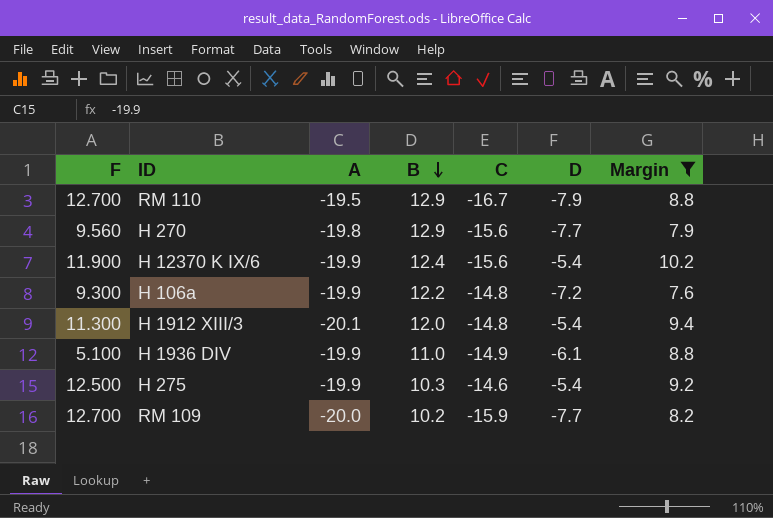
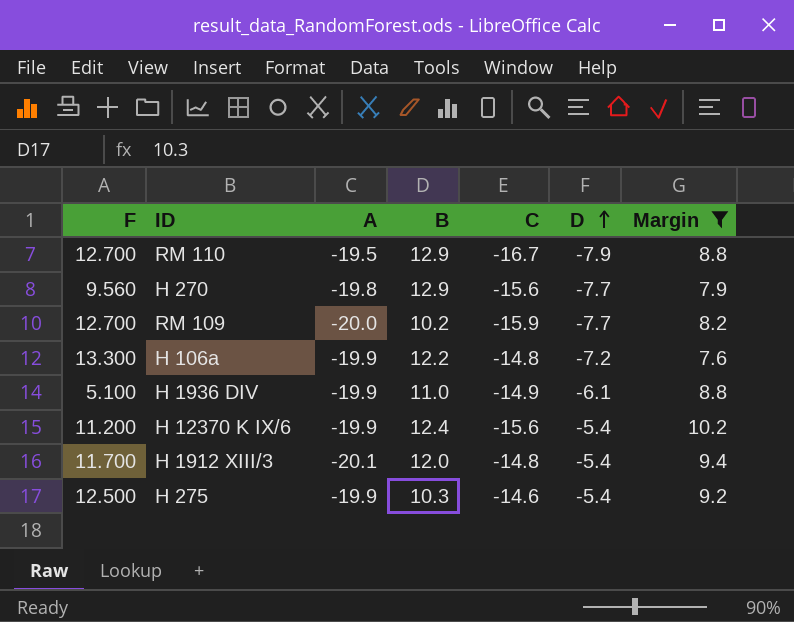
row order: B descending -> D ascending
H 106a | F: 9.300 -> 13.300
H 12370 K IX/6 | F: 11.900 -> 11.200
H 1912 XIII/3 | F: 11.300 -> 11.700

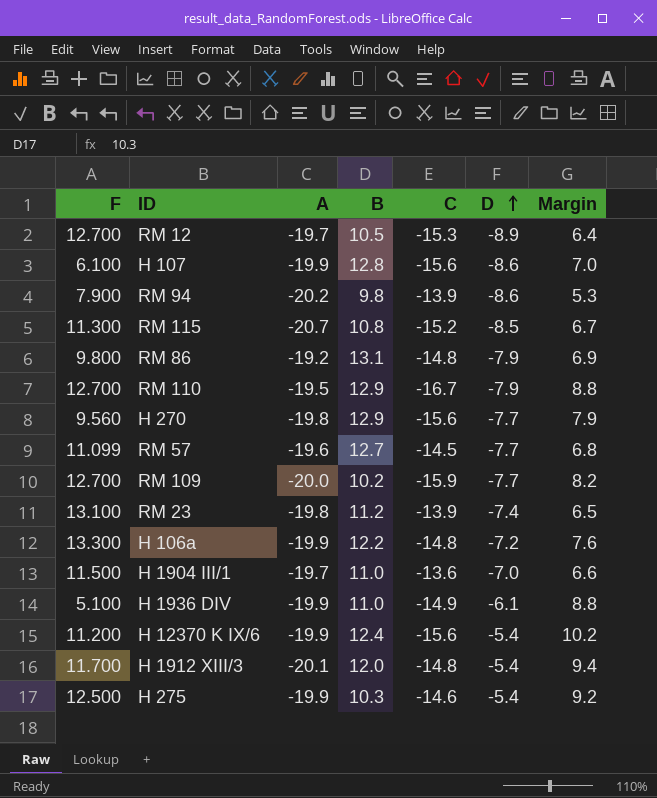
filter: Margin >= 7.6 -> none

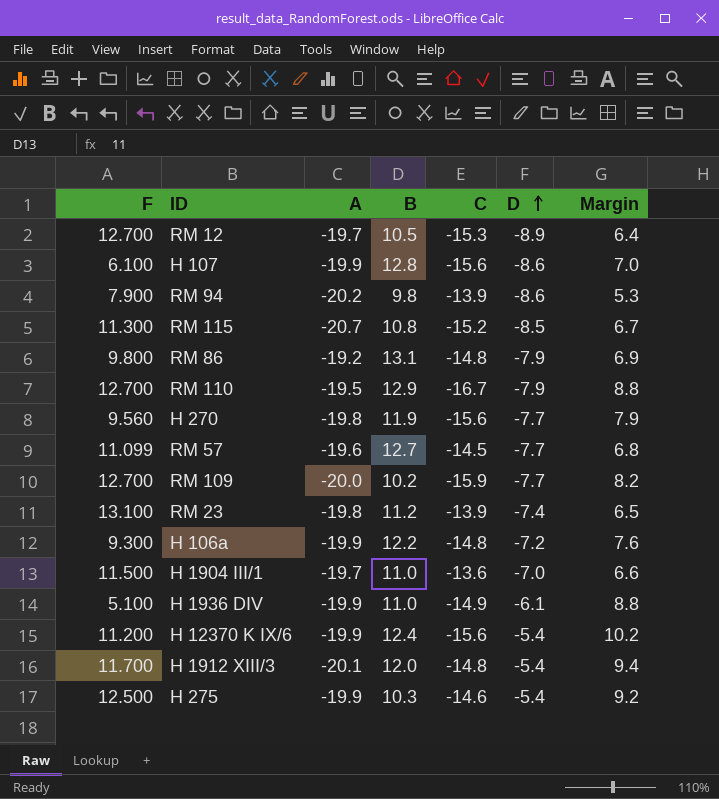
H 270 | B: 12.9 -> 11.9
H 106a | F: 13.300 -> 9.300

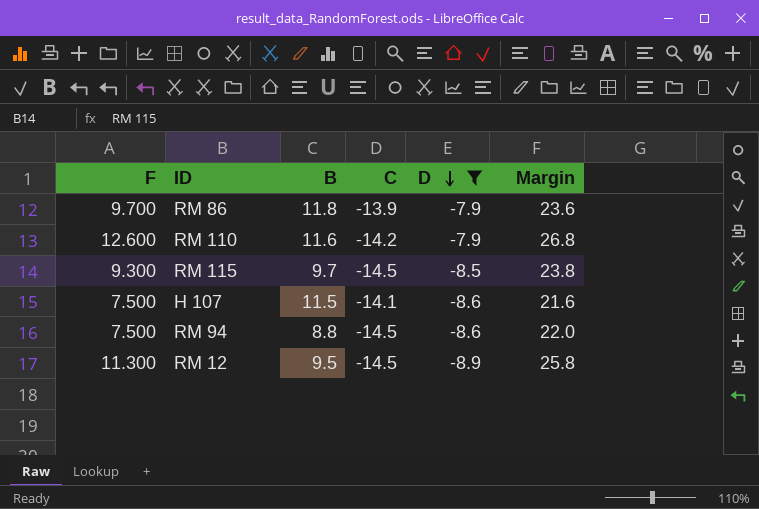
filter: none -> D <= -7.9
row order: D ascending -> D descending
column A | position: 3 -> none
column Margin | formula: [D] - [C] -> [F] - [C]
RM 86 | F: 9.800 -> 9.700
RM 86 | B: 13.1 -> 11.8
RM 86 | C: -14.8 -> -13.9
RM 110 | F: 12.700 -> 12.600
RM 110 | B: 12.9 -> 11.6
RM 110 | C: -16.7 -> -14.2
RM 115 | F: 11.300 -> 9.300
RM 115 | B: 10.8 -> 9.7
RM 115 | C: -15.2 -> -14.5
H 107 | F: 6.100 -> 7.500
H 107 | B: 12.8 -> 11.5
H 107 | C: -15.6 -> -14.1
RM 94 | F: 7.900 -> 7.500
RM 94 | B: 9.8 -> 8.8
RM 94 | C: -13.9 -> -14.5
RM 12 | F: 12.700 -> 11.300
RM 12 | B: 10.5 -> 9.5
RM 12 | C: -15.3 -> -14.5

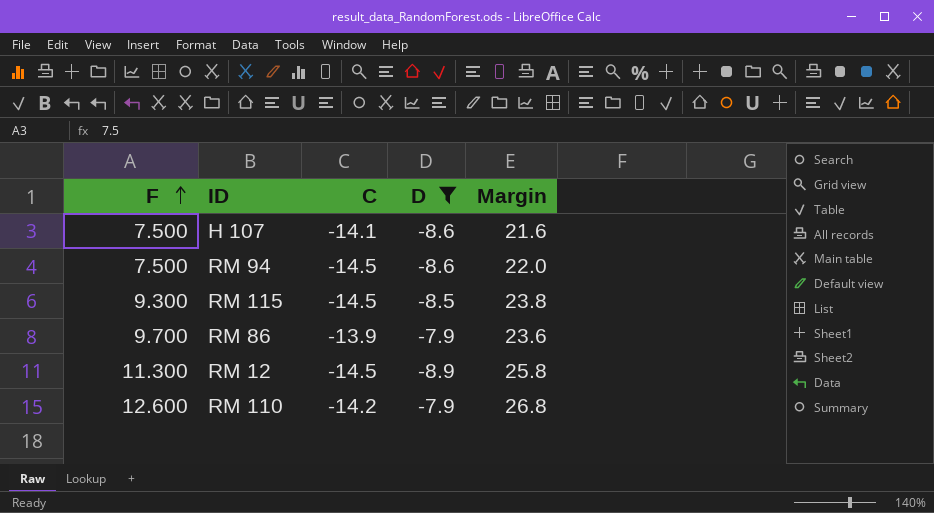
row order: D descending -> F ascending
column B | position: 3 -> none

